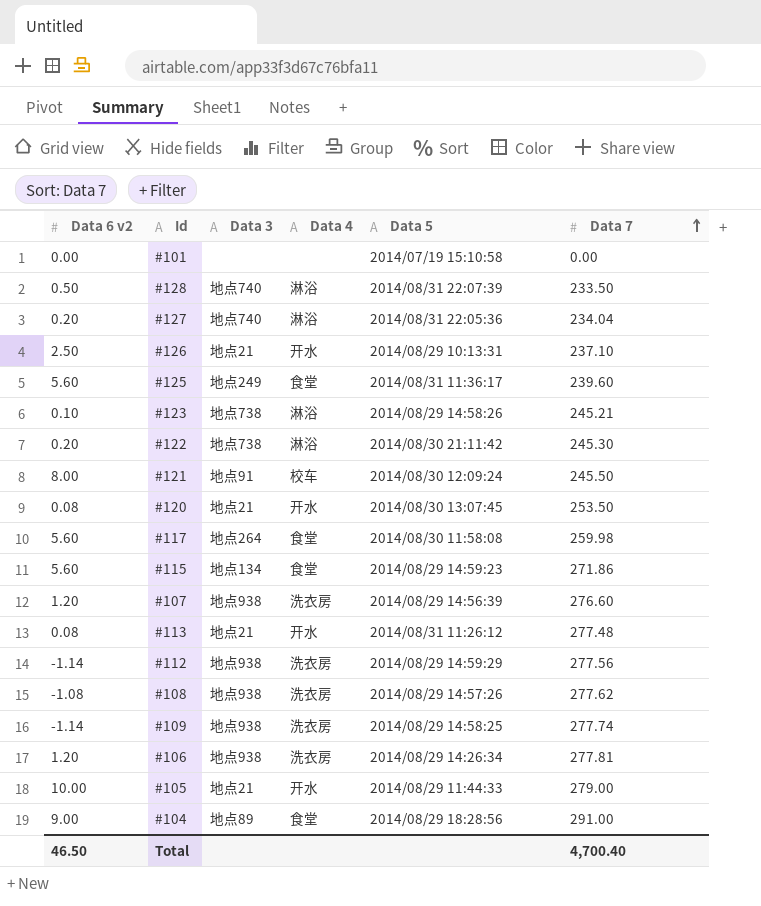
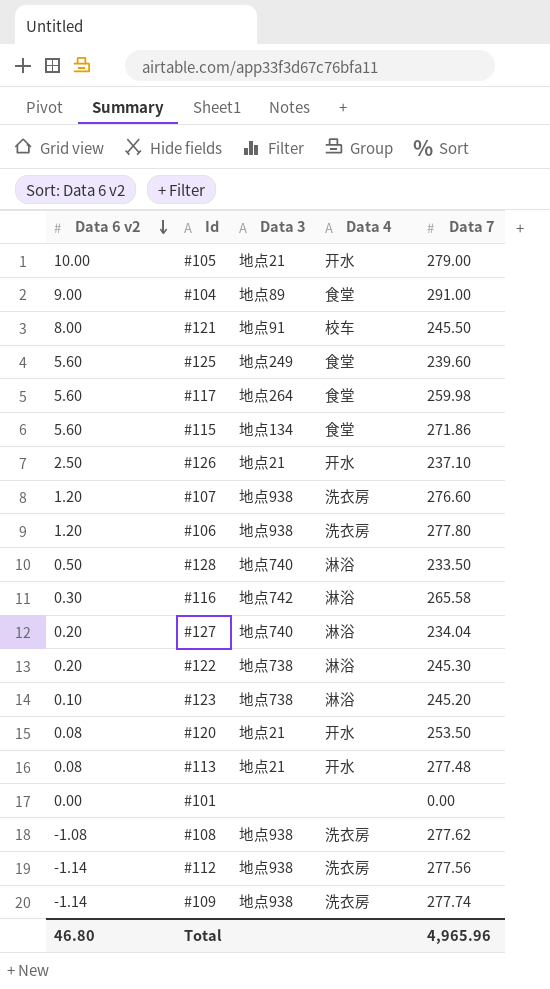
row order: Data 7 ascending -> Data 6 v2 descending
column Data 5 | position: 5 -> none
#106 | Data 7: 277.81 -> 277.80
row #116: none -> 0.30 | 地点742 | 淋浴 | 265.58
#123 | Data 7: 245.21 -> 245.20
Total | Data 6 v2: 46.50 -> 46.80
Total | Data 7: 4,700.40 -> 4,965.96

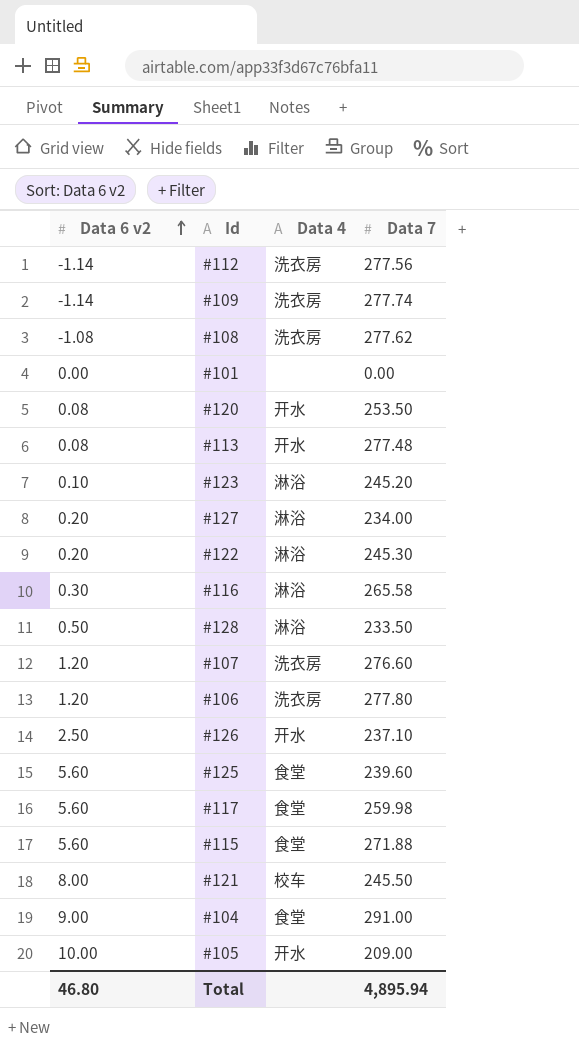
row order: Data 6 v2 descending -> Data 6 v2 ascending
column Data 3 | position: 3 -> none
#127 | Data 7: 234.04 -> 234.00
#115 | Data 7: 271.86 -> 271.88
#105 | Data 7: 279.00 -> 209.00
Total | Data 7: 4,965.96 -> 4,895.94

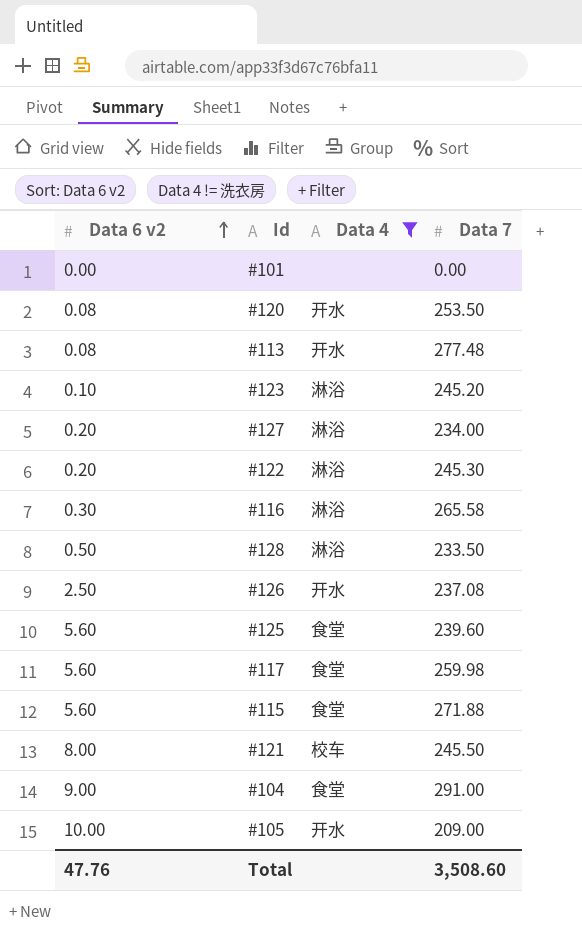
filter: none -> Data 4 != 洗衣房
#126 | Data 7: 237.10 -> 237.08
Total | Data 6 v2: 46.80 -> 47.76
Total | Data 7: 4,895.94 -> 3,508.60

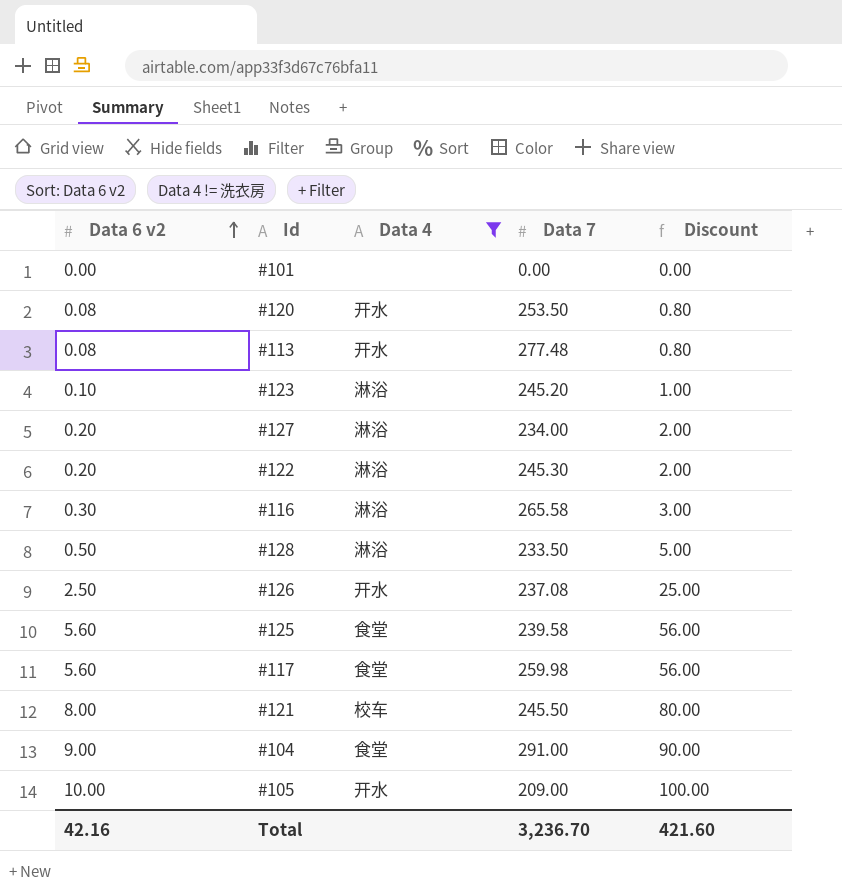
column Discount | formula: none -> [Data 6 v2] * 10
row #115: 5.60 | 食堂 | 271.88 -> none
#125 | Data 7: 239.60 -> 239.58
Total | Data 6 v2: 47.76 -> 42.16
Total | Data 7: 3,508.60 -> 3,236.70

